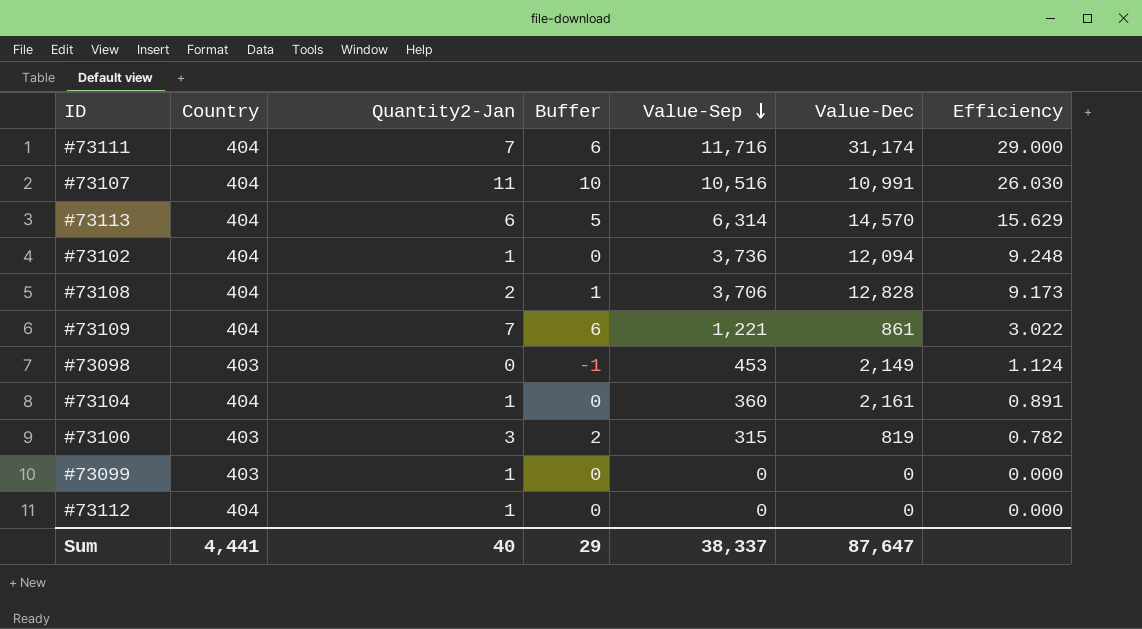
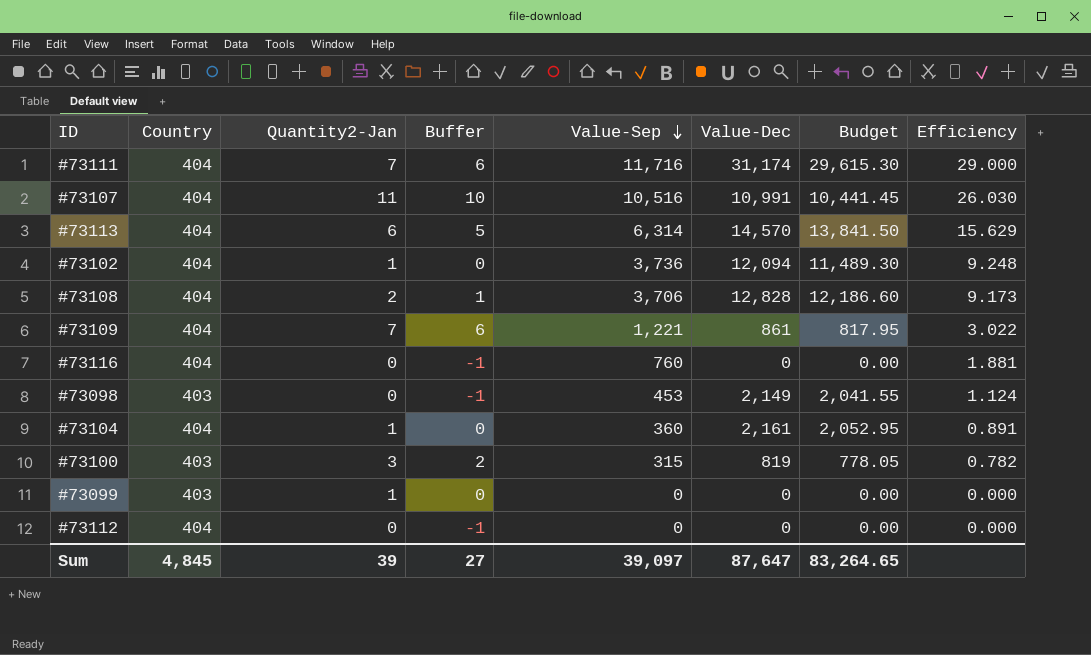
column Budget | formula: none -> [Value-Dec] * 0.95
row #73116: none -> 404 | 0 | -1 | 760 | 0 | 0.00 | 1.881
#73112 | Quantity2-Jan: 1 -> 0
#73112 | Buffer: 0 -> -1
Sum | Country: 4,441 -> 4,845
Sum | Quantity2-Jan: 40 -> 39
Sum | Buffer: 29 -> 27
Sum | Value-Sep: 38,337 -> 39,097

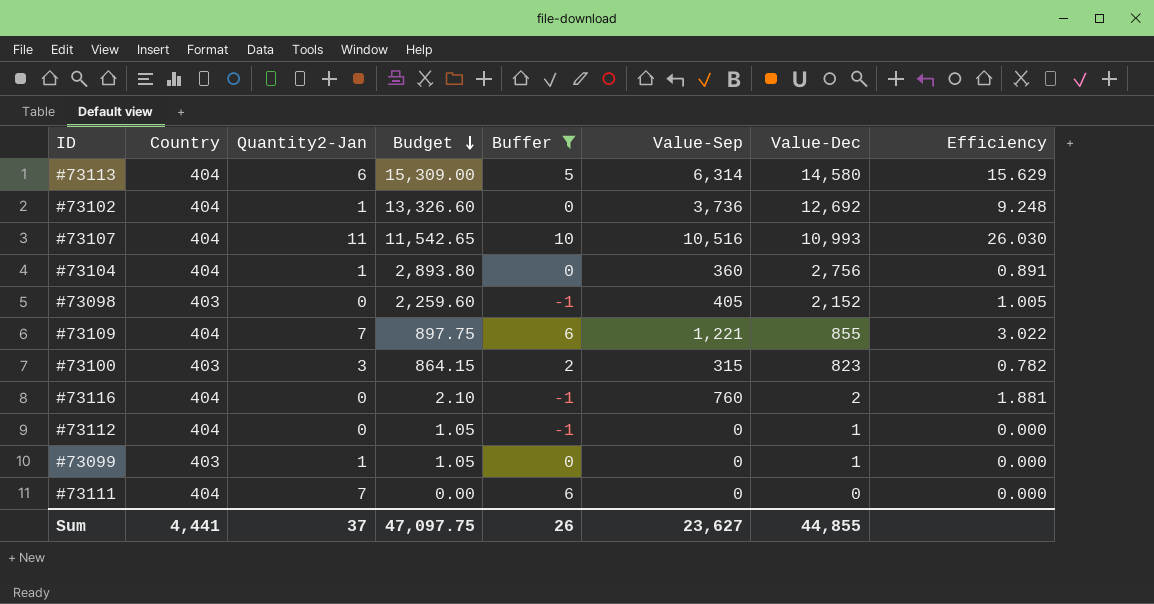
filter: none -> Buffer != 1
row order: Value-Sep descending -> Budget descending
column Budget | formula: [Value-Dec] * 0.95 -> [Value-Dec] * 1.05
column Budget | position: 7 -> 4
#73113 | Value-Dec: 14,570 -> 14,580
#73102 | Value-Dec: 12,094 -> 12,692
#73107 | Value-Dec: 10,991 -> 10,993
#73104 | Value-Dec: 2,161 -> 2,756
#73098 | Value-Sep: 453 -> 405
#73098 | Value-Dec: 2,149 -> 2,152
#73098 | Efficiency: 1.124 -> 1.005
#73109 | Value-Dec: 861 -> 855
#73100 | Value-Dec: 819 -> 823
#73116 | Value-Dec: 0 -> 2
#73112 | Value-Dec: 0 -> 1
#73099 | Value-Dec: 0 -> 1
#73111 | Value-Sep: 11,716 -> 0
#73111 | Value-Dec: 31,174 -> 0
#73111 | Efficiency: 29.000 -> 0.000
Sum | Country: 4,845 -> 4,441
Sum | Quantity2-Jan: 39 -> 37
Sum | Budget: 83,264.65 -> 47,097.75
Sum | Buffer: 27 -> 26
Sum | Value-Sep: 39,097 -> 23,627
Sum | Value-Dec: 87,647 -> 44,855

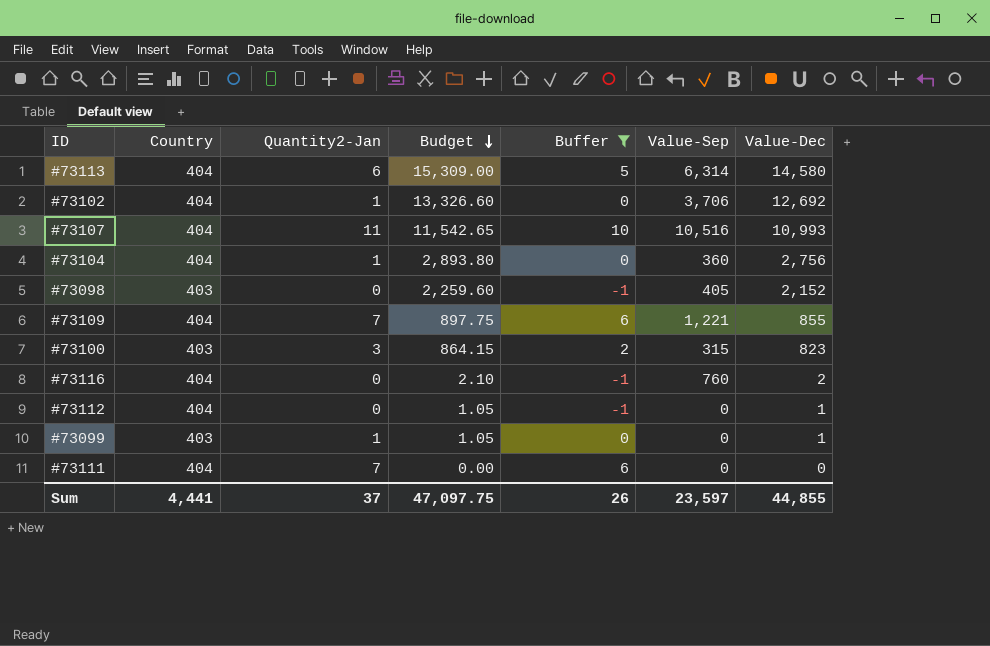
column Efficiency | formula: [Value-Sep] / [Country] -> none
#73102 | Value-Sep: 3,736 -> 3,706
Sum | Value-Sep: 23,627 -> 23,597

